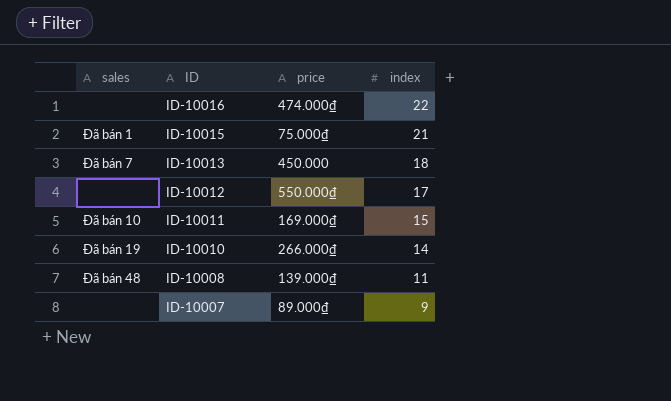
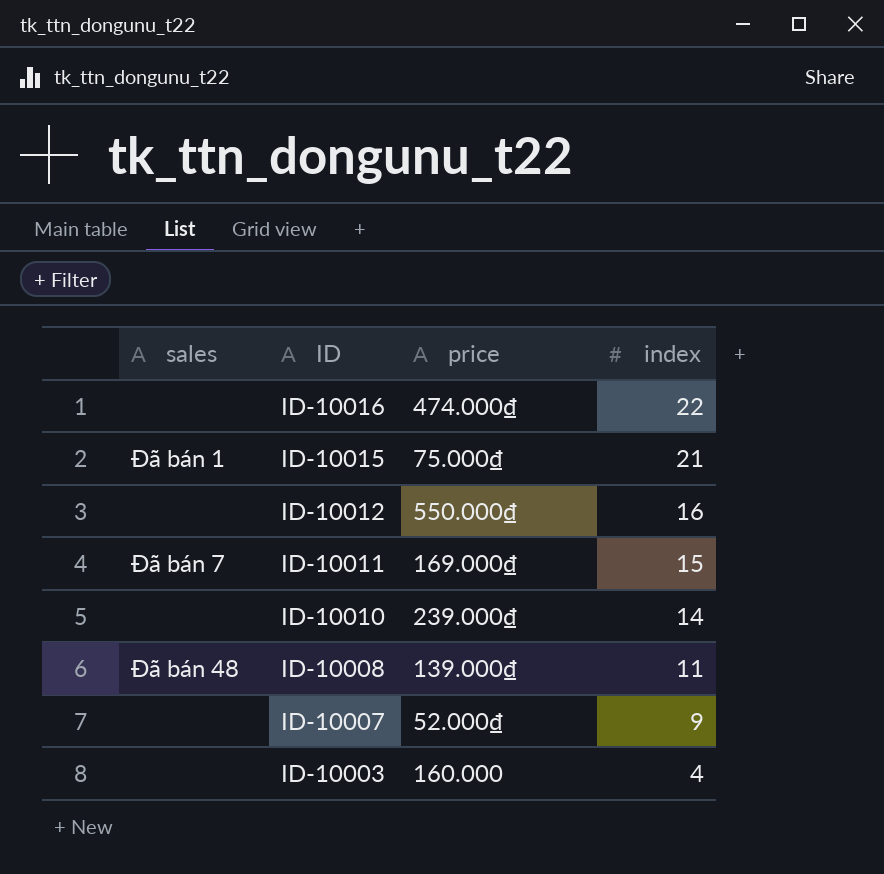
row ID-10013: Đã bán 7 | 450.000 | 18 -> none
ID-10012 | index: 17 -> 16
ID-10011 | sales: Đã bán 10 -> Đã bán 7
ID-10010 | sales: Đã bán 19 -> none
ID-10010 | price: 266.000₫ -> 239.000₫
ID-10007 | price: 89.000₫ -> 52.000₫
row ID-10003: none -> none | 160.000 | 4

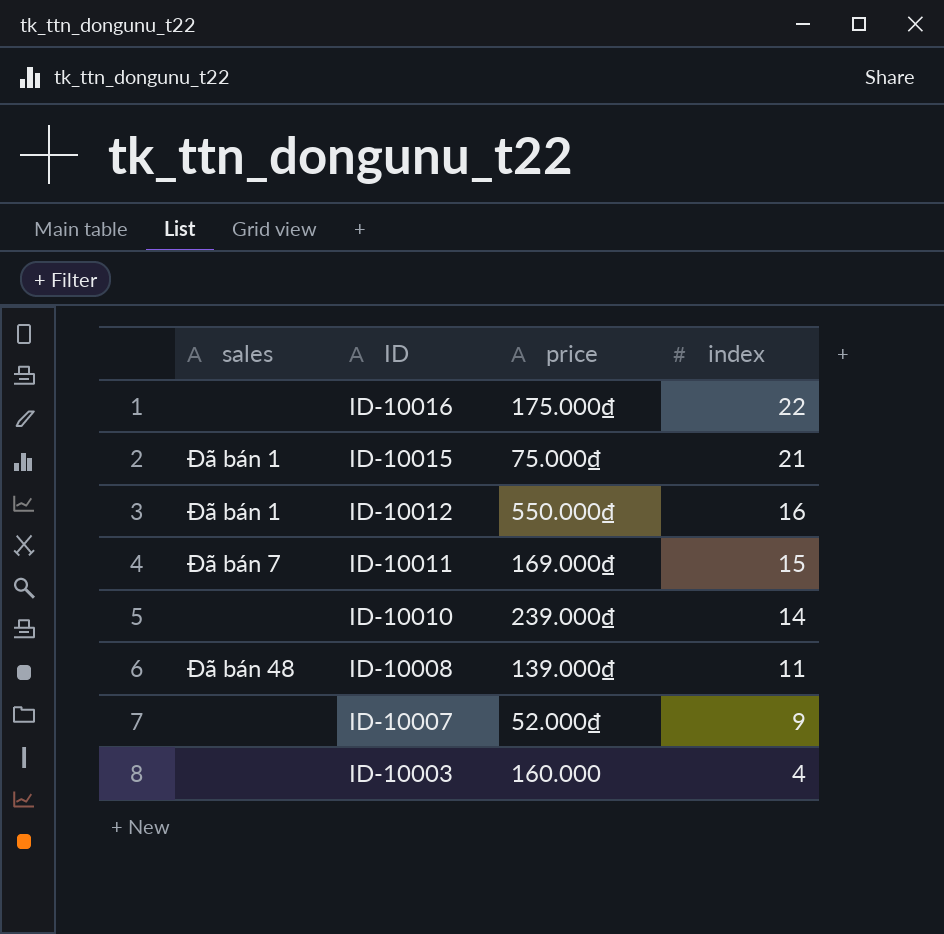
ID-10016 | price: 474.000₫ -> 175.000₫
ID-10012 | sales: none -> Đã bán 1

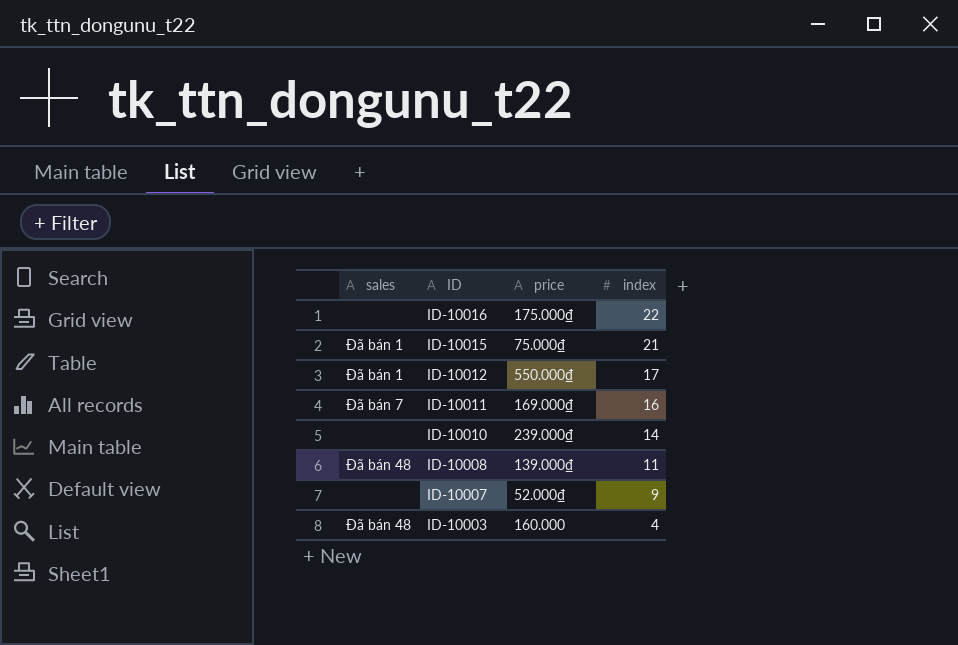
ID-10012 | index: 16 -> 17
ID-10011 | index: 15 -> 16
ID-10003 | sales: none -> Đã bán 48

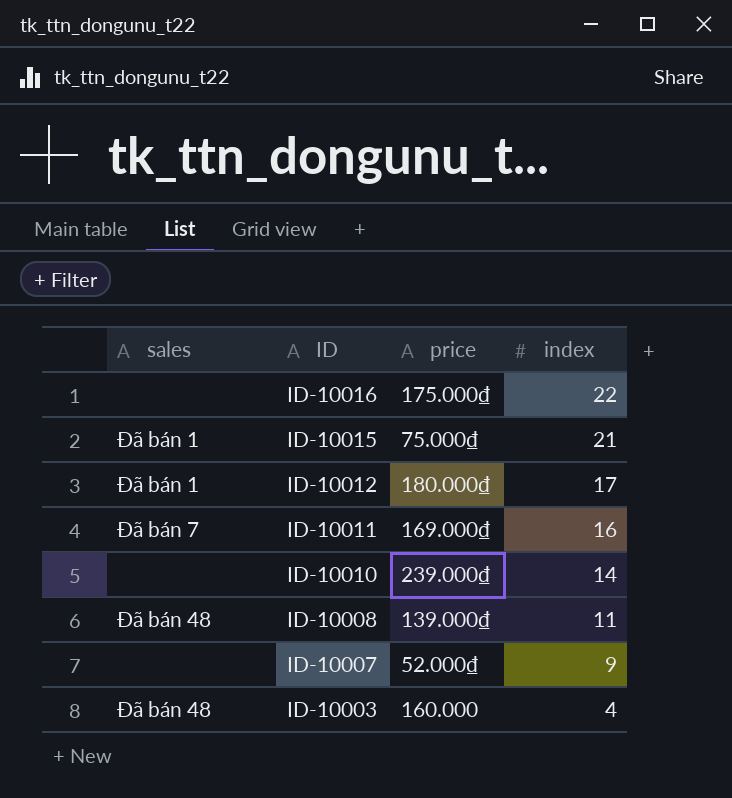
ID-10012 | price: 550.000₫ -> 180.000₫

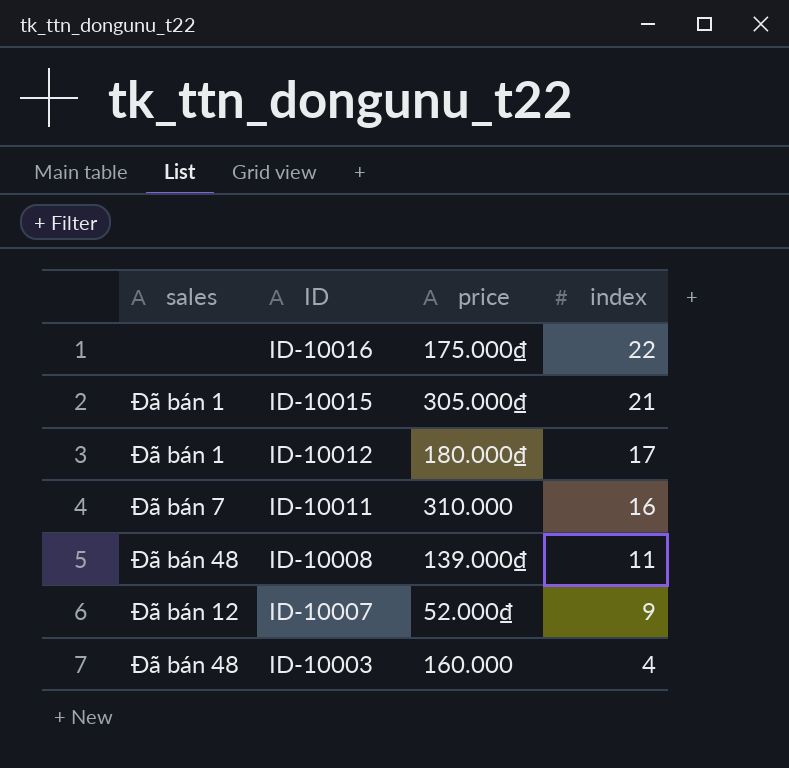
row ID-10010: none | 239.000₫ | 14 -> none
ID-10015 | price: 75.000₫ -> 305.000₫
ID-10011 | price: 169.000₫ -> 310.000
ID-10007 | sales: none -> Đã bán 12

